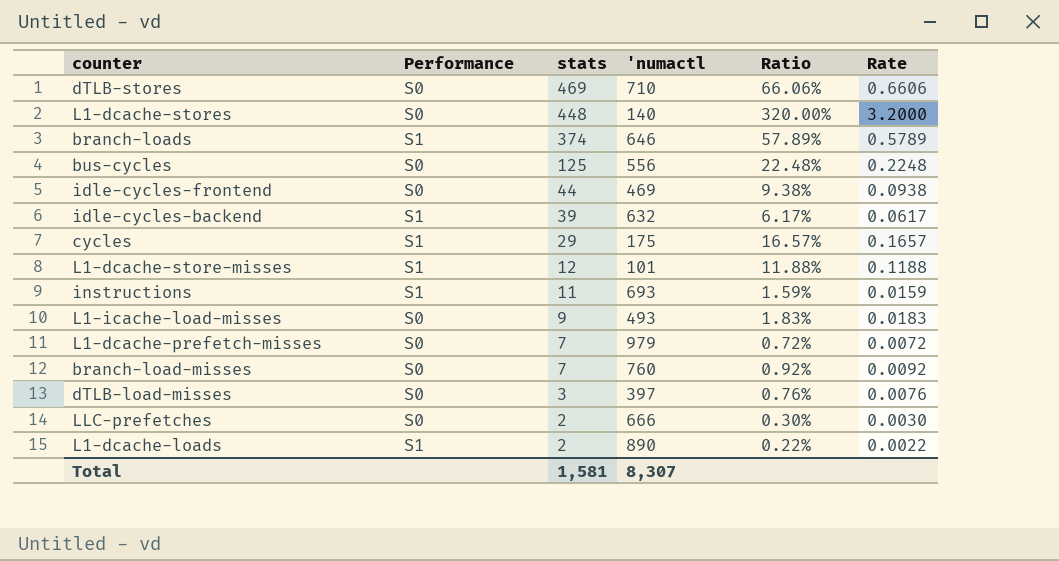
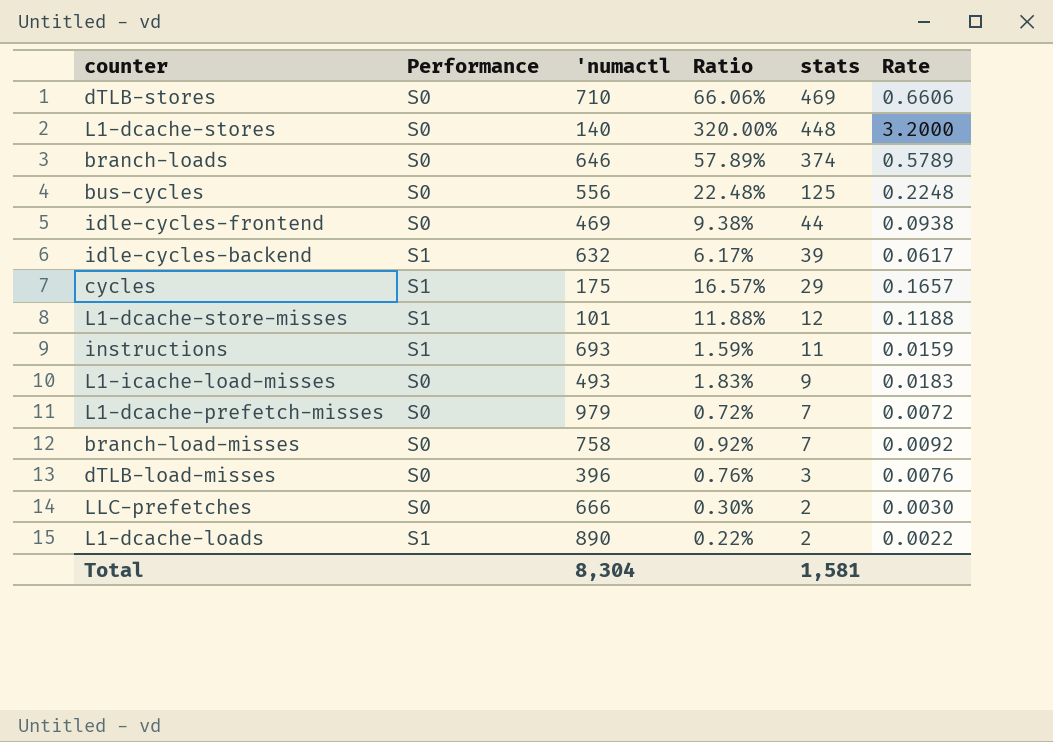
column stats | position: 3 -> 5
branch-loads | Performance: S1 -> S0
branch-load-misses | 'numactl: 760 -> 758
dTLB-load-misses | 'numactl: 397 -> 396
Total | 'numactl: 8,307 -> 8,304

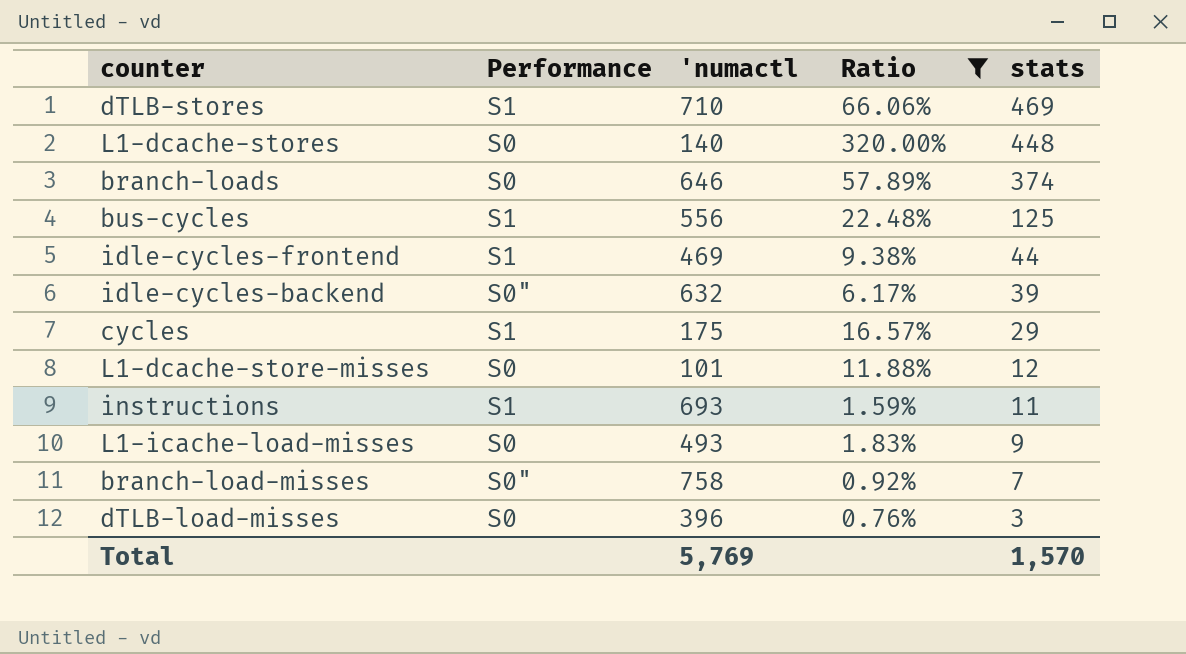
filter: none -> Ratio >= 0.76%
column Rate | formula: [stats] / ['numactl] -> none
dTLB-stores | Performance: S0 -> S1
bus-cycles | Performance: S0 -> S1
idle-cycles-frontend | Performance: S0 -> S1
idle-cycles-backend | Performance: S1 -> S0"
L1-dcache-store-misses | Performance: S1 -> S0
branch-load-misses | Performance: S0 -> S0"
Total | 'numactl: 8,304 -> 5,769
Total | stats: 1,581 -> 1,570

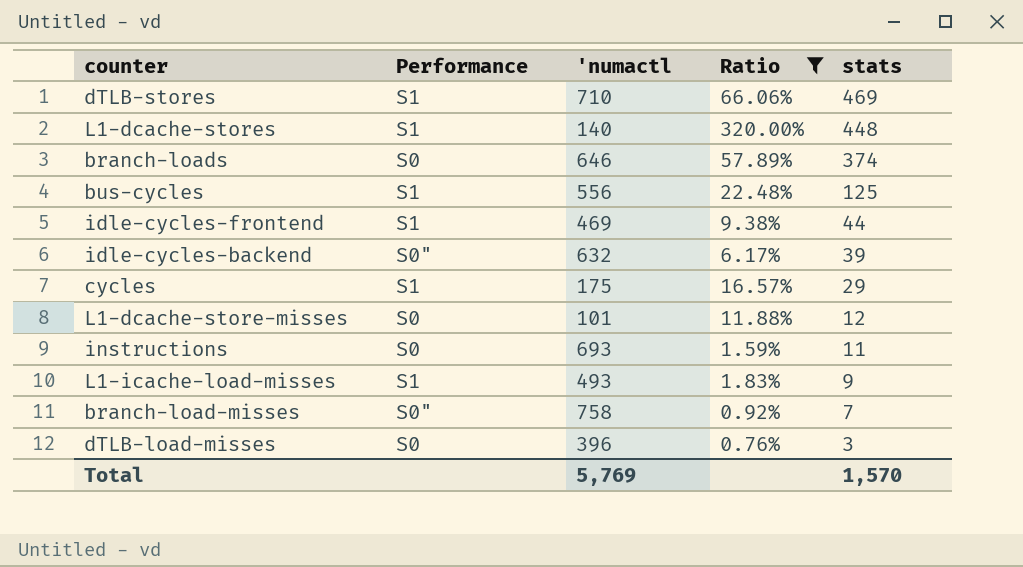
L1-dcache-stores | Performance: S0 -> S1
instructions | Performance: S1 -> S0
L1-icache-load-misses | Performance: S0 -> S1

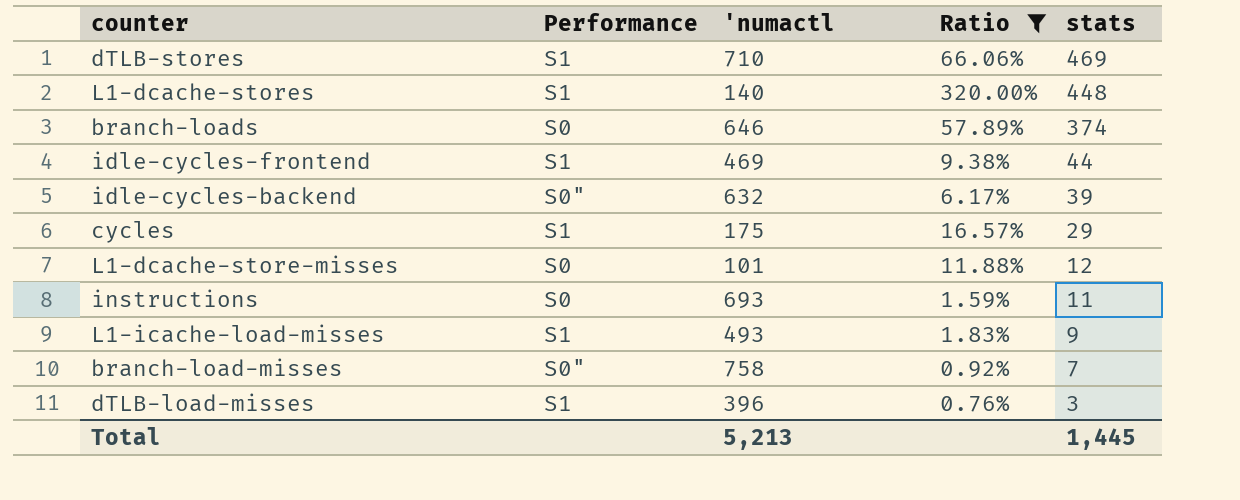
row bus-cycles: S1 | 556 | 22.48% | 125 -> none
dTLB-load-misses | Performance: S0 -> S1
Total | 'numactl: 5,769 -> 5,213
Total | stats: 1,570 -> 1,445

